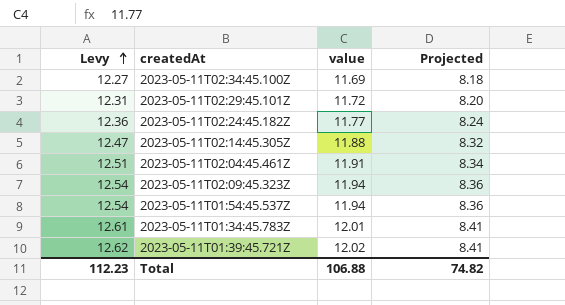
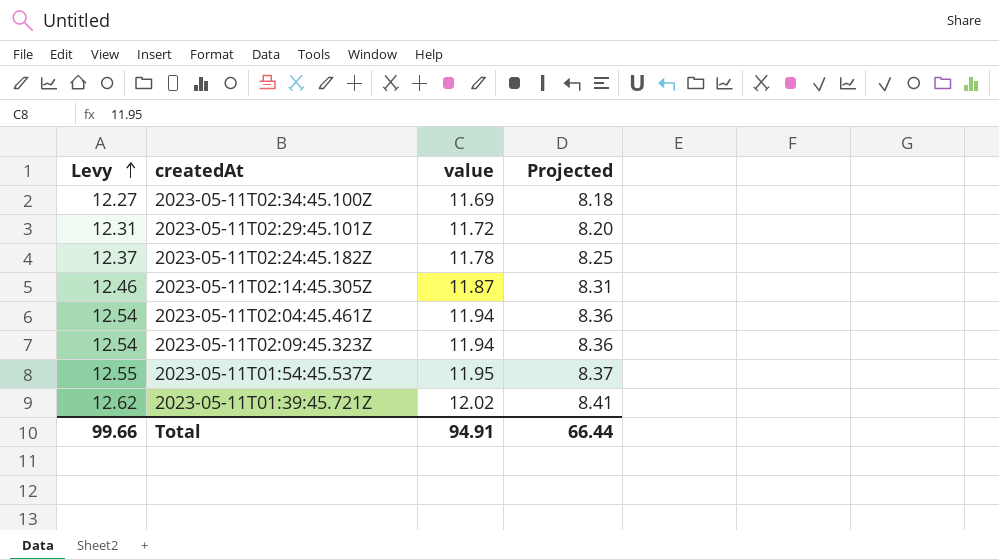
row 2023-05-11T01:34:45.783Z: 12.61 | 12.01 | 8.41 -> none
2023-05-11T02:24:45.182Z | Levy: 12.36 -> 12.37
2023-05-11T02:24:45.182Z | value: 11.77 -> 11.78
2023-05-11T02:24:45.182Z | Projected: 8.24 -> 8.25
2023-05-11T02:14:45.305Z | Levy: 12.47 -> 12.46
2023-05-11T02:14:45.305Z | value: 11.88 -> 11.87
2023-05-11T02:14:45.305Z | Projected: 8.32 -> 8.31
2023-05-11T02:04:45.461Z | Levy: 12.51 -> 12.54
2023-05-11T02:04:45.461Z | value: 11.91 -> 11.94
2023-05-11T02:04:45.461Z | Projected: 8.34 -> 8.36
2023-05-11T01:54:45.537Z | Levy: 12.54 -> 12.55
2023-05-11T01:54:45.537Z | value: 11.94 -> 11.95
2023-05-11T01:54:45.537Z | Projected: 8.36 -> 8.37
Total | Levy: 112.23 -> 99.66
Total | value: 106.88 -> 94.91
Total | Projected: 74.82 -> 66.44

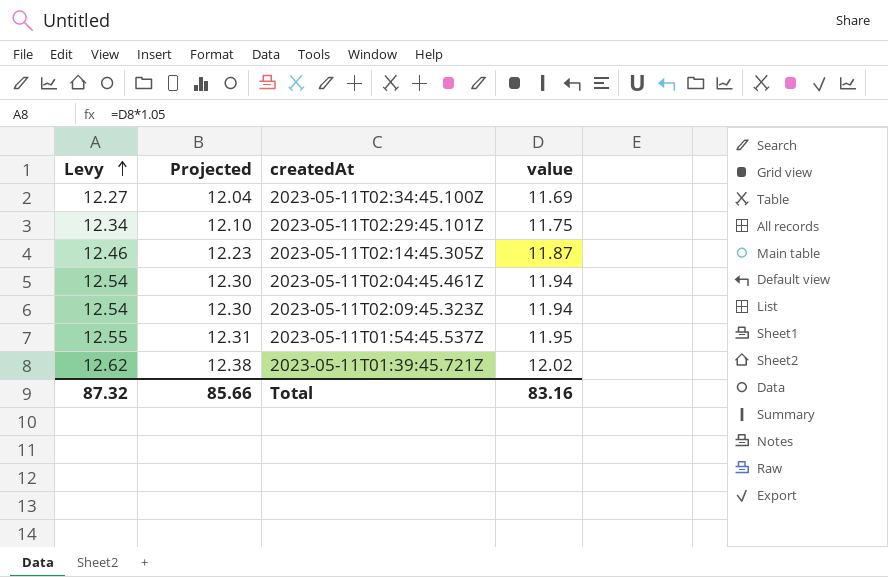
column Projected | formula: [value] * 0.7 -> [value] * 1.03
column Projected | position: 4 -> 2
row 2023-05-11T02:24:45.182Z: 12.37 | 11.78 | 8.25 -> none
2023-05-11T02:29:45.101Z | Levy: 12.31 -> 12.34
2023-05-11T02:29:45.101Z | value: 11.72 -> 11.75
Total | Levy: 99.66 -> 87.32
Total | Projected: 66.44 -> 85.66
Total | value: 94.91 -> 83.16

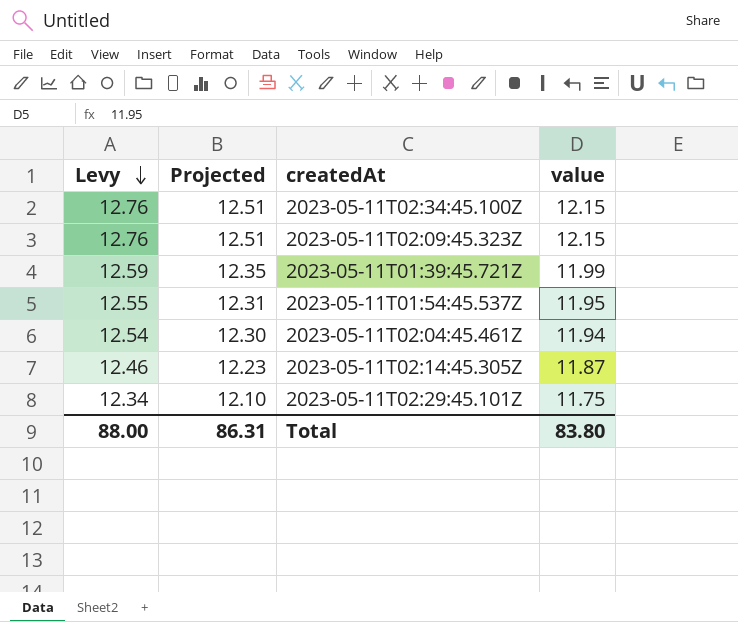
row order: Levy ascending -> Levy descending
2023-05-11T02:34:45.100Z | Levy: 12.27 -> 12.76
2023-05-11T02:34:45.100Z | Projected: 12.04 -> 12.51
2023-05-11T02:34:45.100Z | value: 11.69 -> 12.15
2023-05-11T02:09:45.323Z | Levy: 12.54 -> 12.76
2023-05-11T02:09:45.323Z | Projected: 12.30 -> 12.51
2023-05-11T02:09:45.323Z | value: 11.94 -> 12.15
2023-05-11T01:39:45.721Z | Levy: 12.62 -> 12.59
2023-05-11T01:39:45.721Z | Projected: 12.38 -> 12.35
2023-05-11T01:39:45.721Z | value: 12.02 -> 11.99
Total | Levy: 87.32 -> 88.00
Total | Projected: 85.66 -> 86.31
Total | value: 83.16 -> 83.80

